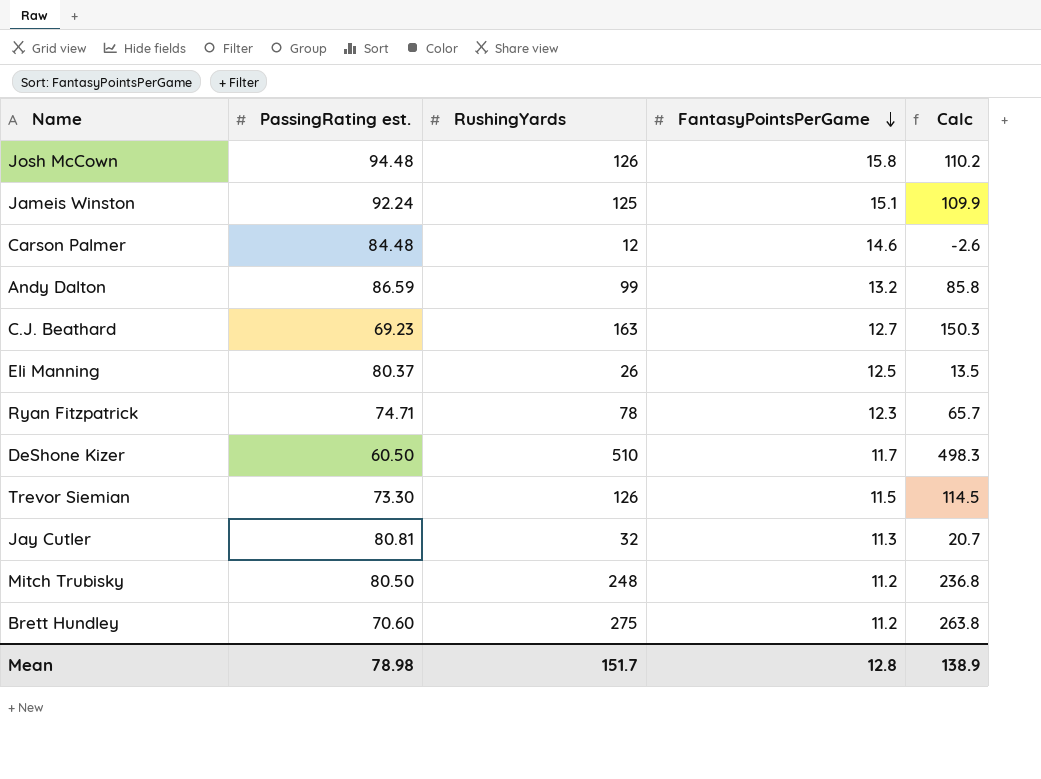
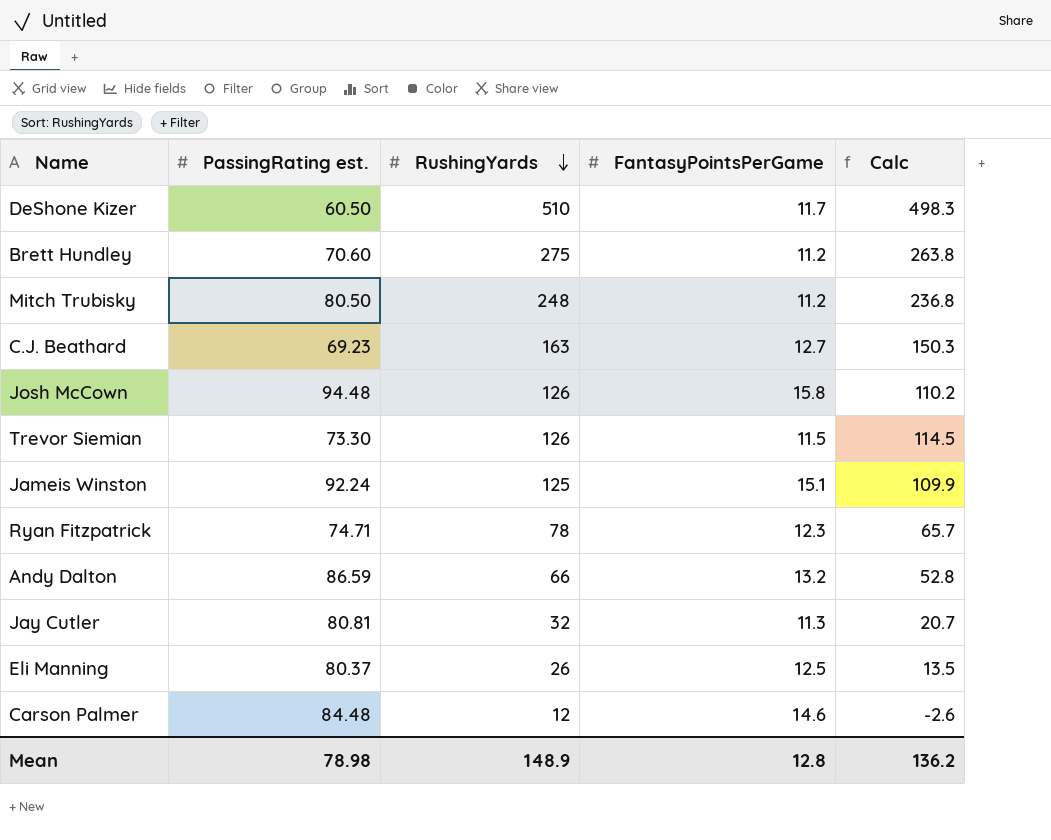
row order: FantasyPointsPerGame descending -> RushingYards descending
Andy Dalton | RushingYards: 99 -> 66
Andy Dalton | Calc: 85.8 -> 52.8
Mean | RushingYards: 151.7 -> 148.9
Mean | Calc: 138.9 -> 136.2

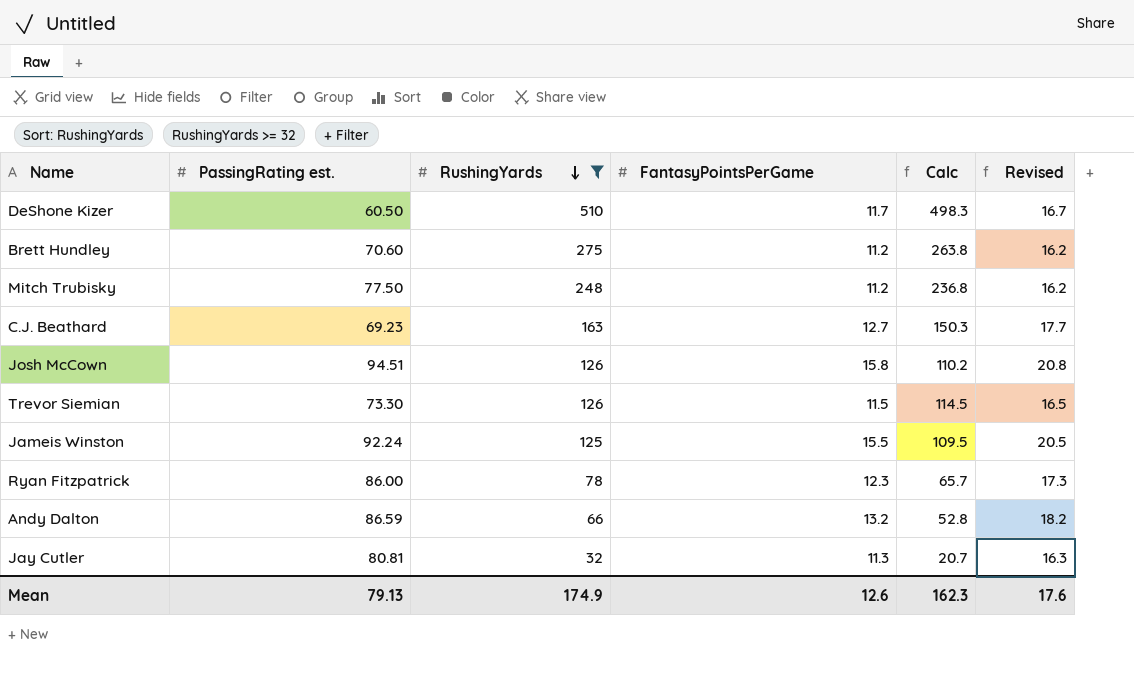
filter: none -> RushingYards >= 32
column Revised | formula: none -> [FantasyPointsPerGame] + 5
Mitch Trubisky | PassingRating est.: 80.50 -> 77.50
Josh McCown | PassingRating est.: 94.48 -> 94.51
Jameis Winston | FantasyPointsPerGame: 15.1 -> 15.5
Jameis Winston | Calc: 109.9 -> 109.5
Ryan Fitzpatrick | PassingRating est.: 74.71 -> 86.00
Mean | PassingRating est.: 78.98 -> 79.13
Mean | RushingYards: 148.9 -> 174.9
Mean | FantasyPointsPerGame: 12.8 -> 12.6
Mean | Calc: 136.2 -> 162.3

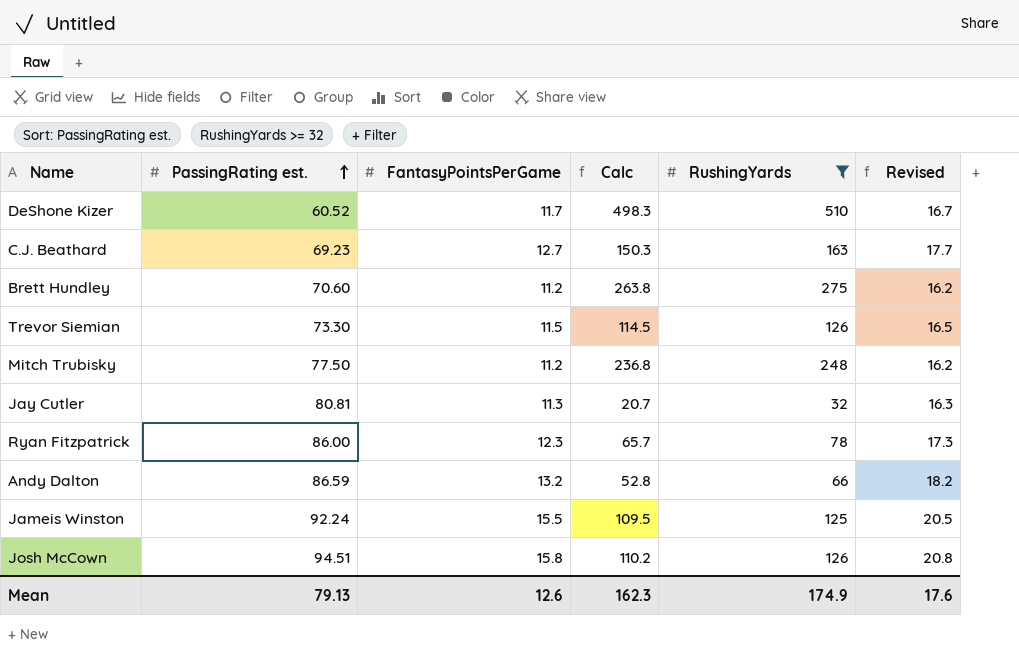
row order: RushingYards descending -> PassingRating est. ascending
column RushingYards | position: 3 -> 5
DeShone Kizer | PassingRating est.: 60.50 -> 60.52

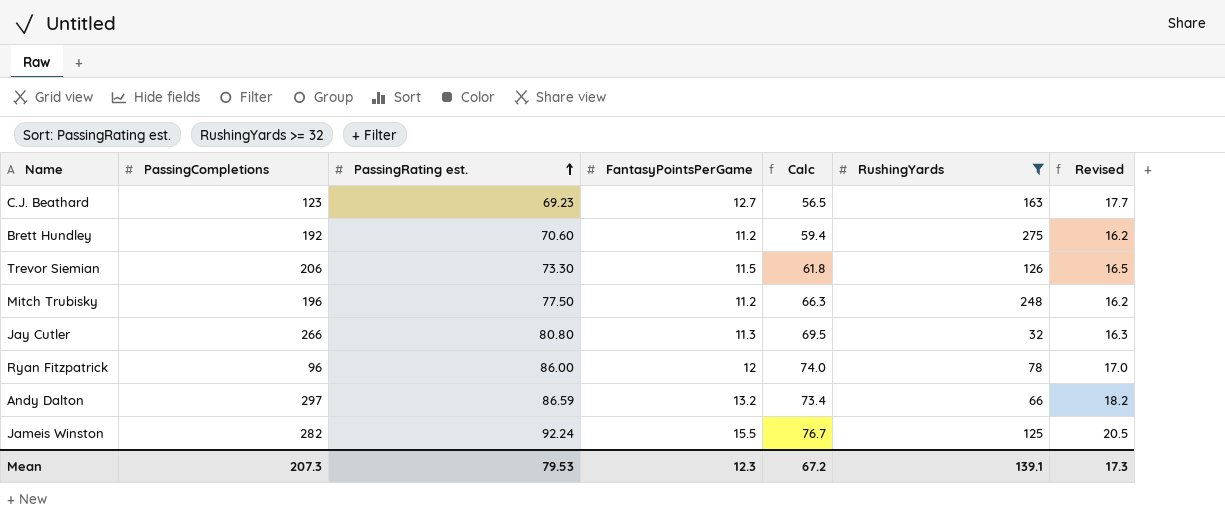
column PassingCompletions | position: none -> 2
column Calc | formula: [RushingYards] - [FantasyPointsPerGame] -> [PassingRating est.] - [FantasyPointsPerGame]
row DeShone Kizer: 60.52 | 11.7 | 498.3 | 510 | 16.7 -> none
row Josh McCown: 94.51 | 15.8 | 110.2 | 126 | 20.8 -> none
Jay Cutler | PassingRating est.: 80.81 -> 80.80
Ryan Fitzpatrick | FantasyPointsPerGame: 12.3 -> 12
Ryan Fitzpatrick | Revised: 17.3 -> 17.0
Mean | PassingRating est.: 79.13 -> 79.53
Mean | FantasyPointsPerGame: 12.6 -> 12.3
Mean | Calc: 162.3 -> 67.2
Mean | RushingYards: 174.9 -> 139.1
Mean | Revised: 17.6 -> 17.3

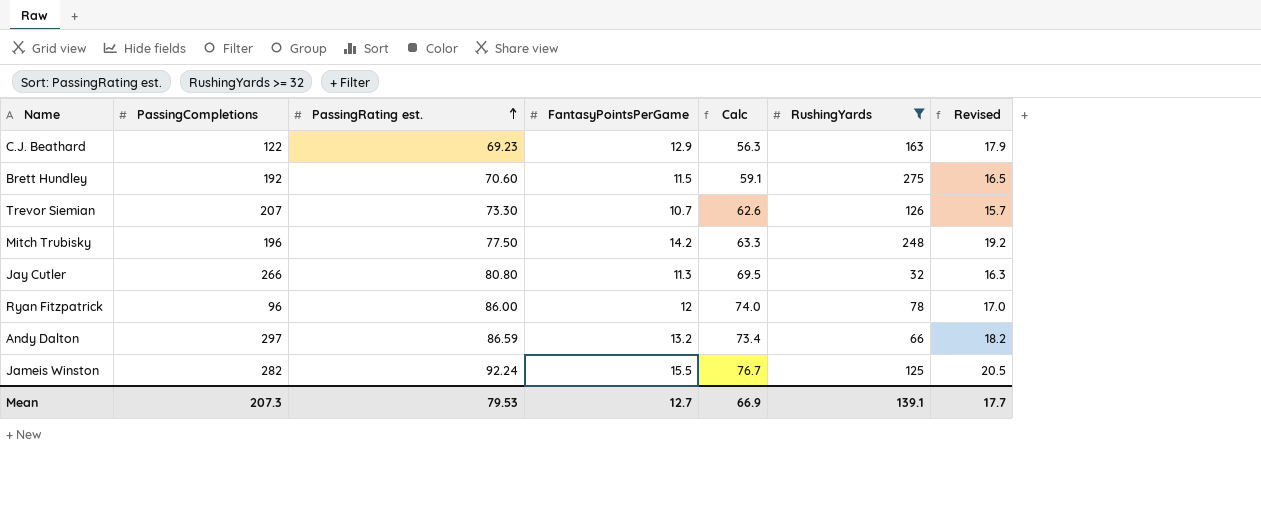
C.J. Beathard | PassingCompletions: 123 -> 122
C.J. Beathard | FantasyPointsPerGame: 12.7 -> 12.9
C.J. Beathard | Calc: 56.5 -> 56.3
C.J. Beathard | Revised: 17.7 -> 17.9
Brett Hundley | FantasyPointsPerGame: 11.2 -> 11.5
Brett Hundley | Calc: 59.4 -> 59.1
Brett Hundley | Revised: 16.2 -> 16.5
Trevor Siemian | PassingCompletions: 206 -> 207
Trevor Siemian | FantasyPointsPerGame: 11.5 -> 10.7
Trevor Siemian | Calc: 61.8 -> 62.6
Trevor Siemian | Revised: 16.5 -> 15.7
Mitch Trubisky | FantasyPointsPerGame: 11.2 -> 14.2
Mitch Trubisky | Calc: 66.3 -> 63.3
Mitch Trubisky | Revised: 16.2 -> 19.2
Mean | FantasyPointsPerGame: 12.3 -> 12.7
Mean | Calc: 67.2 -> 66.9
Mean | Revised: 17.3 -> 17.7

